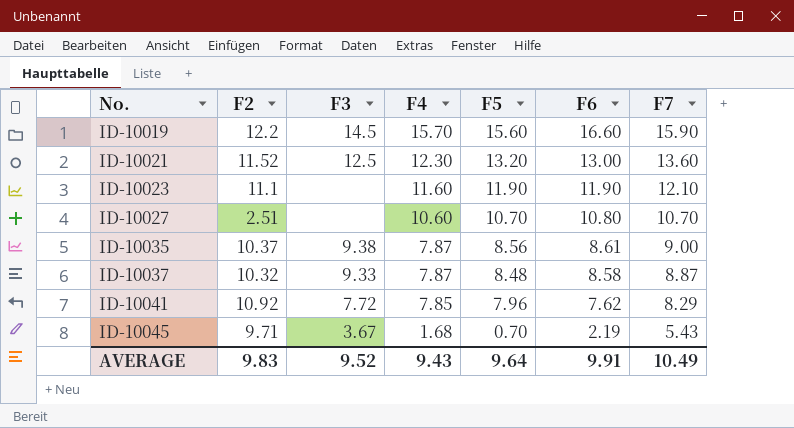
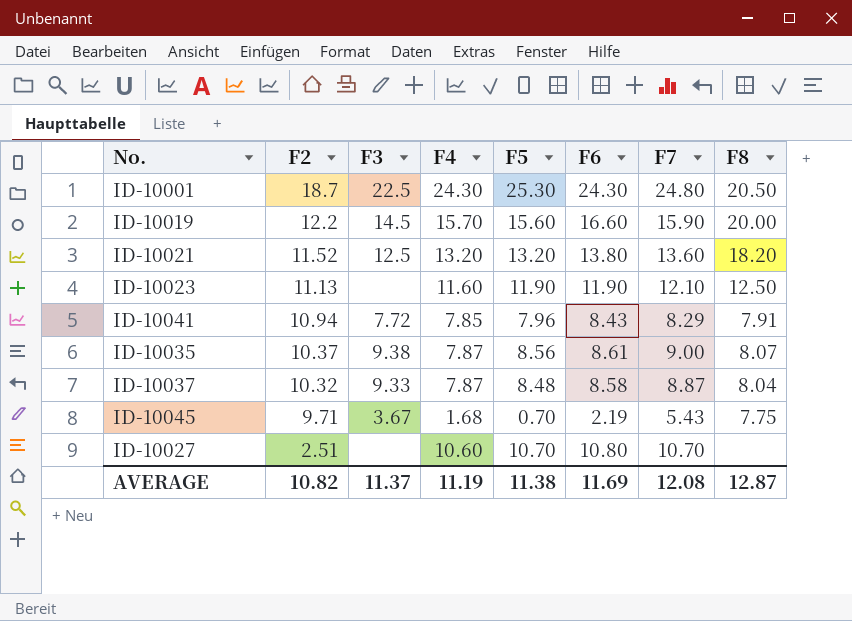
row order: No. ascending -> F2 descending
column F8 | position: none -> 8
row ID-10001: none -> 18.7 | 22.5 | 24.30 | 25.30 | 24.30 | 24.80 | 20.50
ID-10021 | F4: 12.30 -> 13.20
ID-10021 | F6: 13.00 -> 13.80
ID-10023 | F2: 11.1 -> 11.13
ID-10041 | F2: 10.92 -> 10.94
ID-10041 | F6: 7.62 -> 8.43
AVERAGE | F2: 9.83 -> 10.82
AVERAGE | F3: 9.52 -> 11.37
AVERAGE | F4: 9.43 -> 11.19
AVERAGE | F5: 9.64 -> 11.38
AVERAGE | F6: 9.91 -> 11.69
AVERAGE | F7: 10.49 -> 12.08

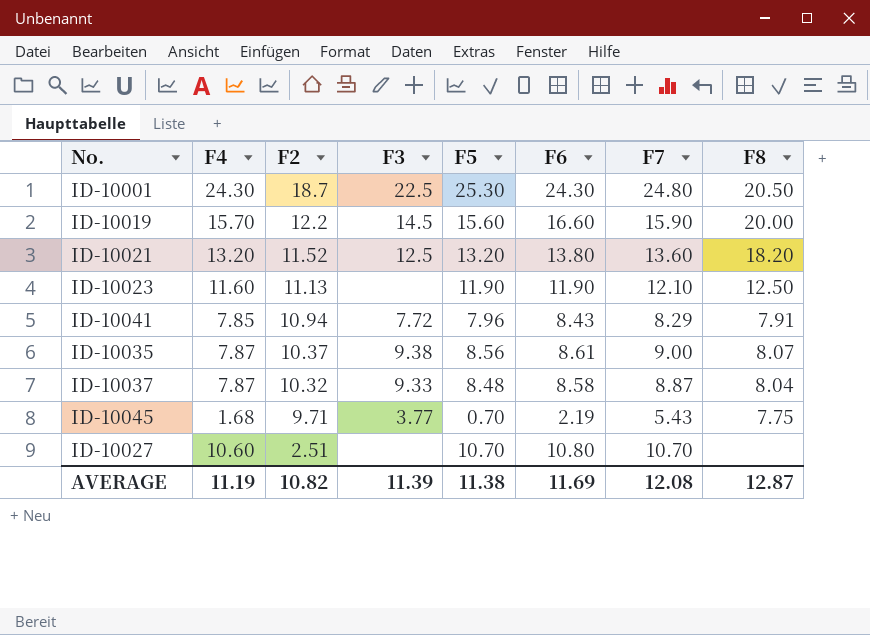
column F4 | position: 4 -> 2
ID-10045 | F3: 3.67 -> 3.77
AVERAGE | F3: 11.37 -> 11.39

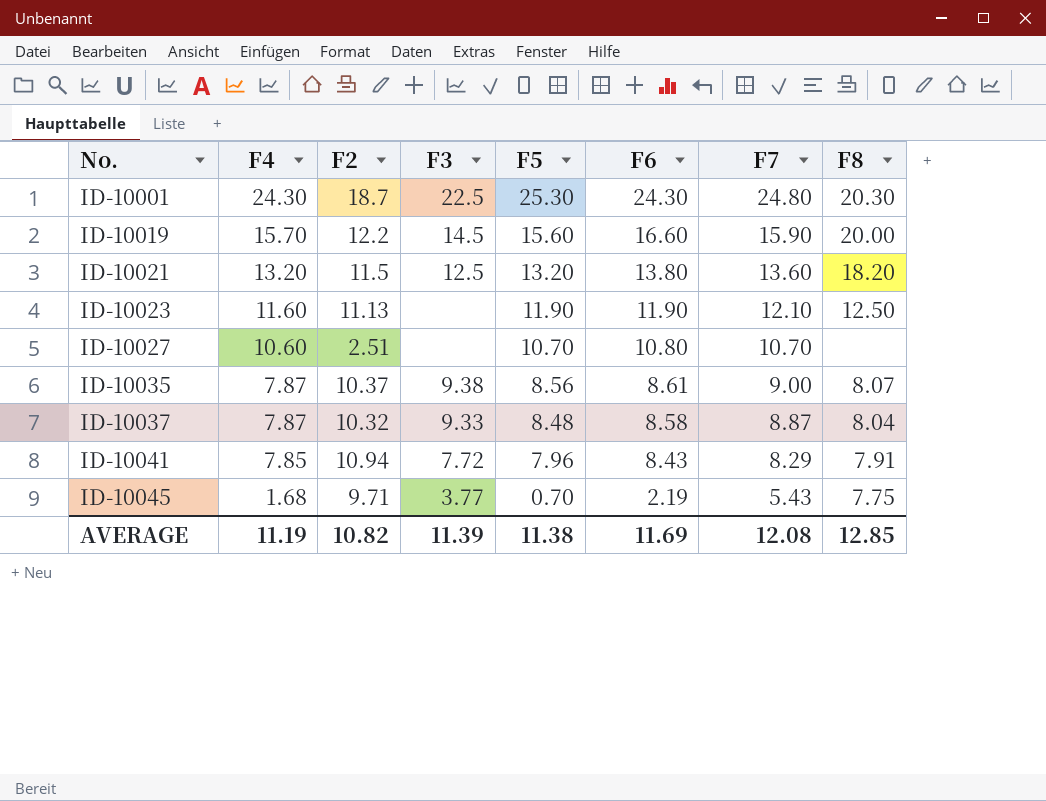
row order: F2 descending -> No. ascending
ID-10001 | F8: 20.50 -> 20.30
ID-10021 | F2: 11.52 -> 11.5
AVERAGE | F8: 12.87 -> 12.85

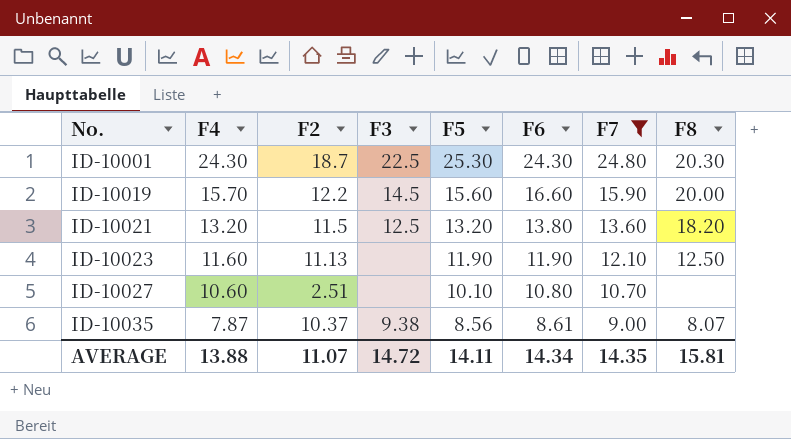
filter: none -> F7 >= 9.00
ID-10027 | F5: 10.70 -> 10.10
AVERAGE | F4: 11.19 -> 13.88
AVERAGE | F2: 10.82 -> 11.07
AVERAGE | F3: 11.39 -> 14.72
AVERAGE | F5: 11.38 -> 14.11
AVERAGE | F6: 11.69 -> 14.34
AVERAGE | F7: 12.08 -> 14.35
AVERAGE | F8: 12.85 -> 15.81

